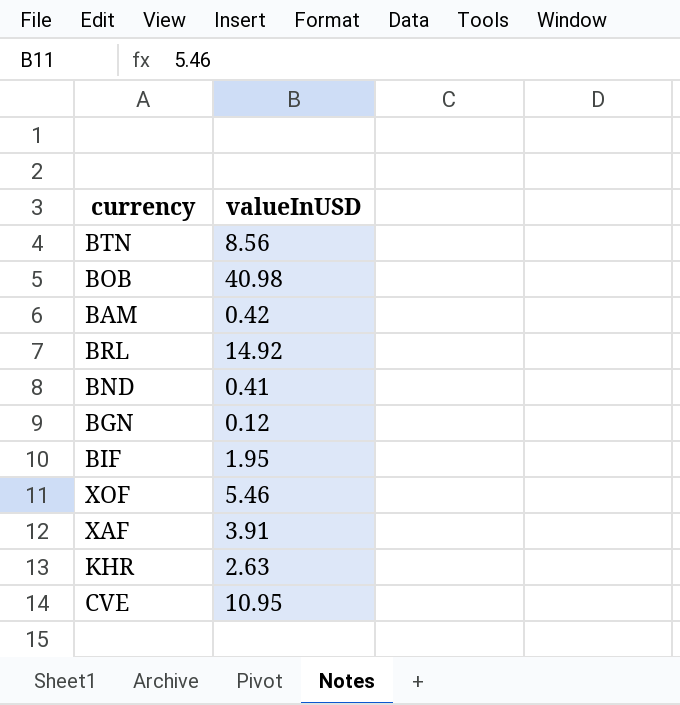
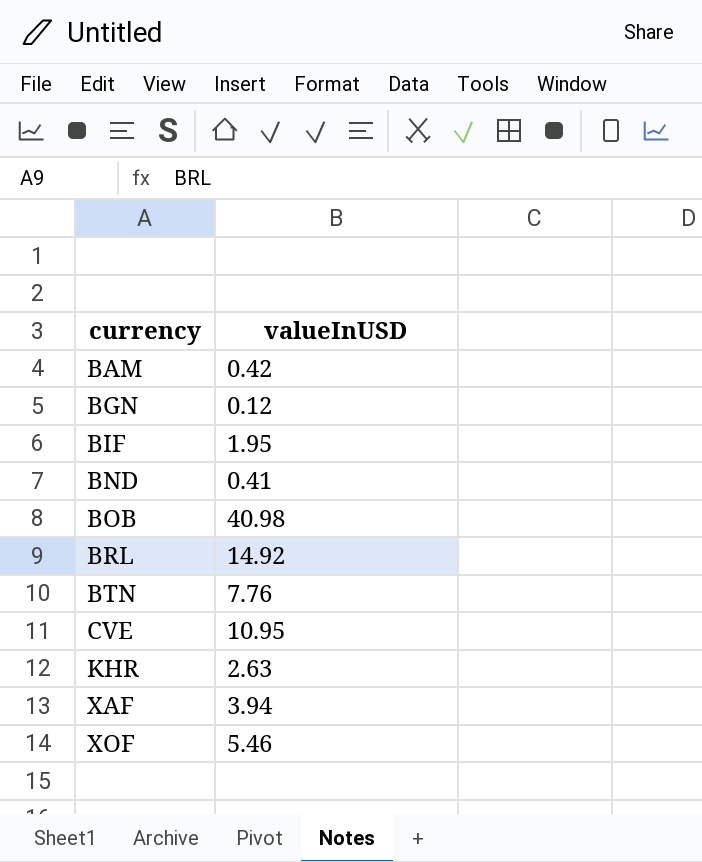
row order: none -> currency ascending
BTN | valueInUSD: 8.56 -> 7.76
XAF | valueInUSD: 3.91 -> 3.94

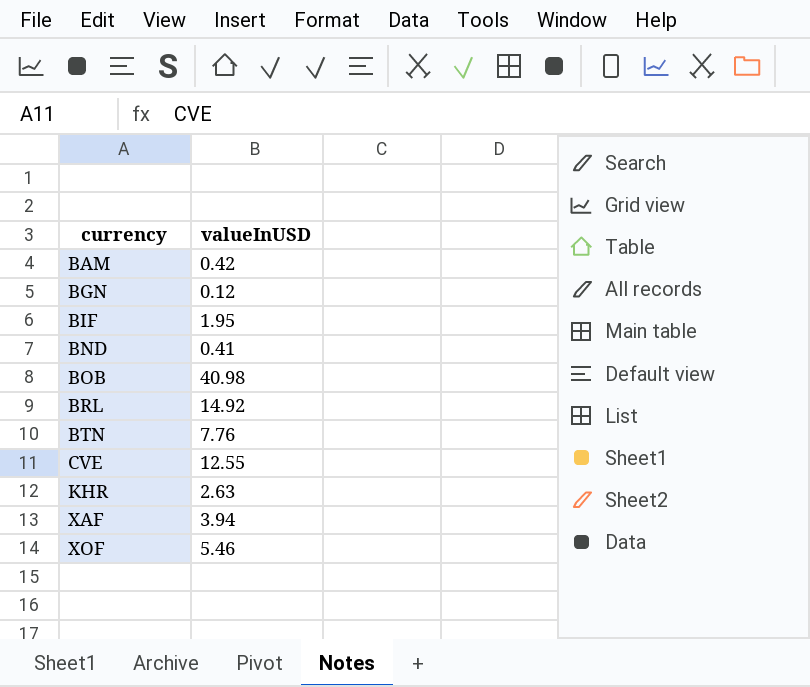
CVE | valueInUSD: 10.95 -> 12.55

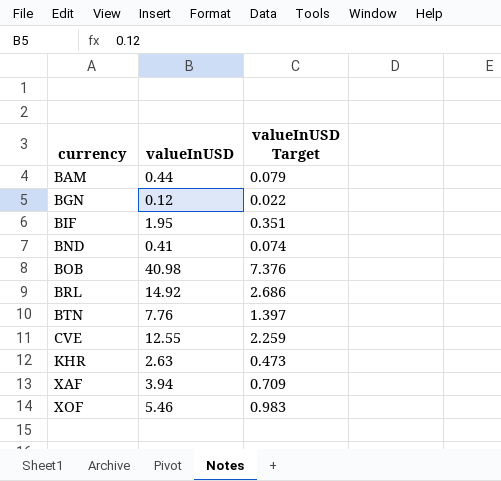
column valueInUSD Target | formula: none -> [valueInUSD] * 0.18
BAM | valueInUSD: 0.42 -> 0.44

